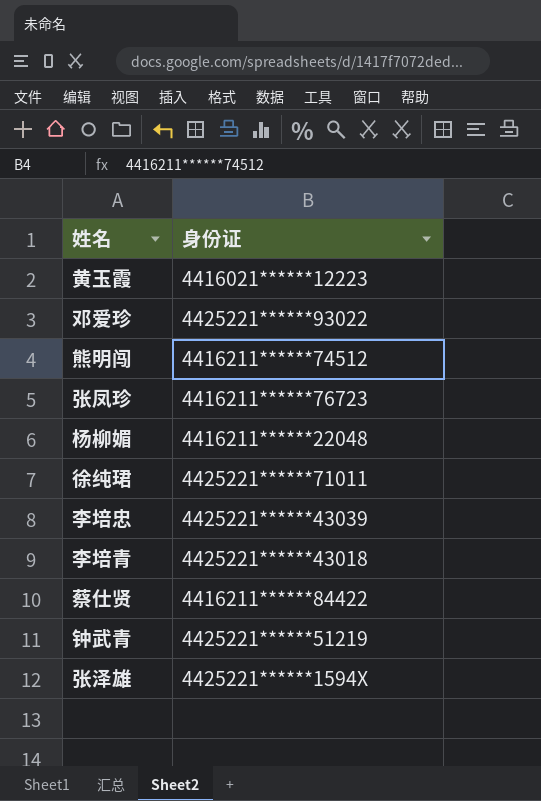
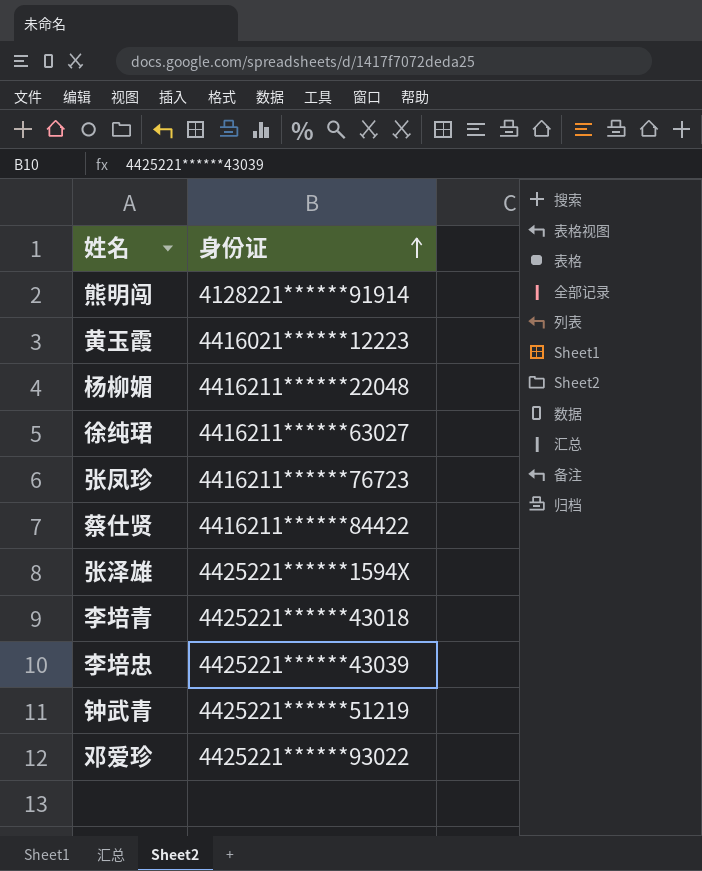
row order: none -> 身份证 ascending
熊明闯 | 身份证: 4416211******74512 -> 4128221******91914
徐纯珺 | 身份证: 4425221******71011 -> 4416211******63027

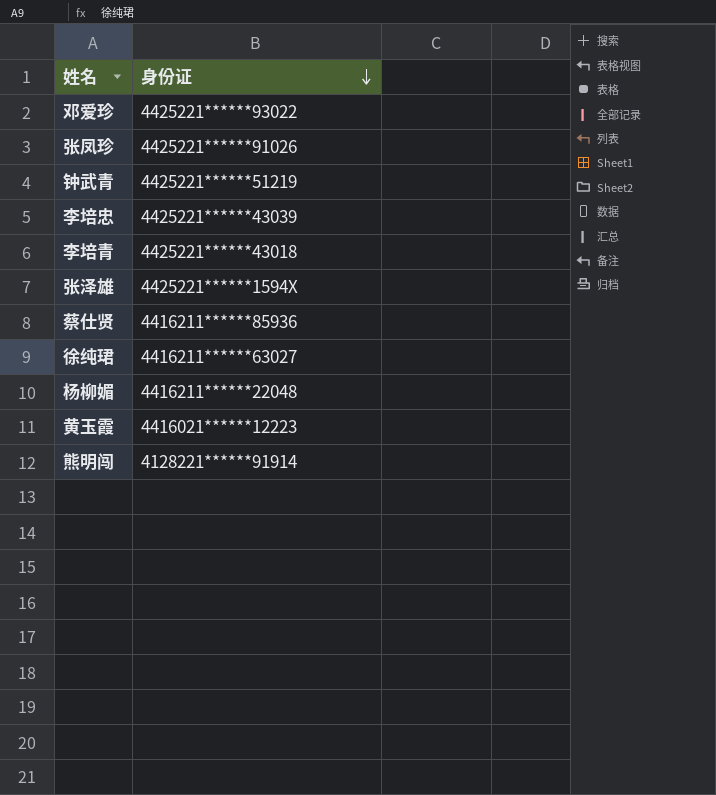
row order: 身份证 ascending -> 身份证 descending
张凤珍 | 身份证: 4416211******76723 -> 4425221******91026
蔡仕贤 | 身份证: 4416211******84422 -> 4416211******85936

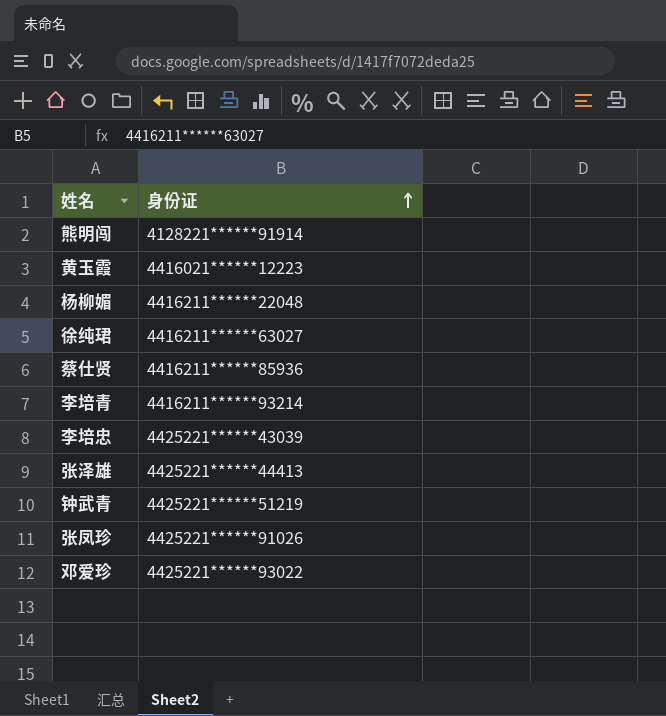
row order: 身份证 descending -> 身份证 ascending
李培青 | 身份证: 4425221******43018 -> 4416211******93214
张泽雄 | 身份证: 4425221******1594X -> 4425221******44413

